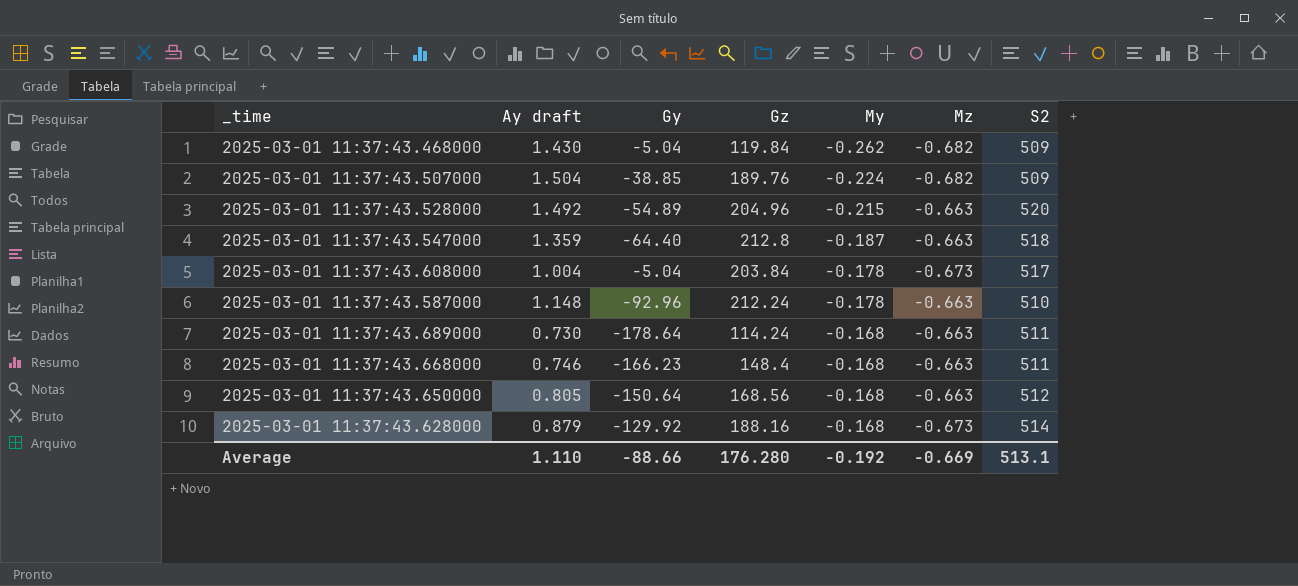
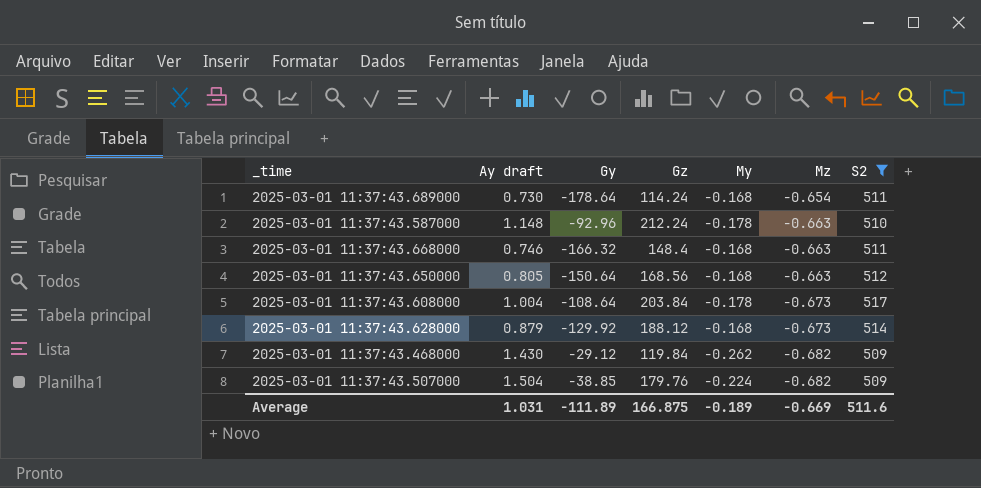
filter: none -> S2 <= 517
row order: My ascending -> Mz descending
2025-03-01 11:37:43.689000 | Mz: -0.663 -> -0.654
2025-03-01 11:37:43.668000 | Gy: -166.23 -> -166.32
2025-03-01 11:37:43.608000 | Gy: -5.04 -> -108.64
2025-03-01 11:37:43.628000 | Gz: 188.16 -> 188.12
2025-03-01 11:37:43.468000 | Gy: -5.04 -> -29.12
2025-03-01 11:37:43.507000 | Gz: 189.76 -> 179.76
Average | Ay draft: 1.110 -> 1.031
Average | Gy: -88.66 -> -111.89
Average | Gz: 176.280 -> 166.875
Average | My: -0.192 -> -0.189
Average | S2: 513.1 -> 511.6

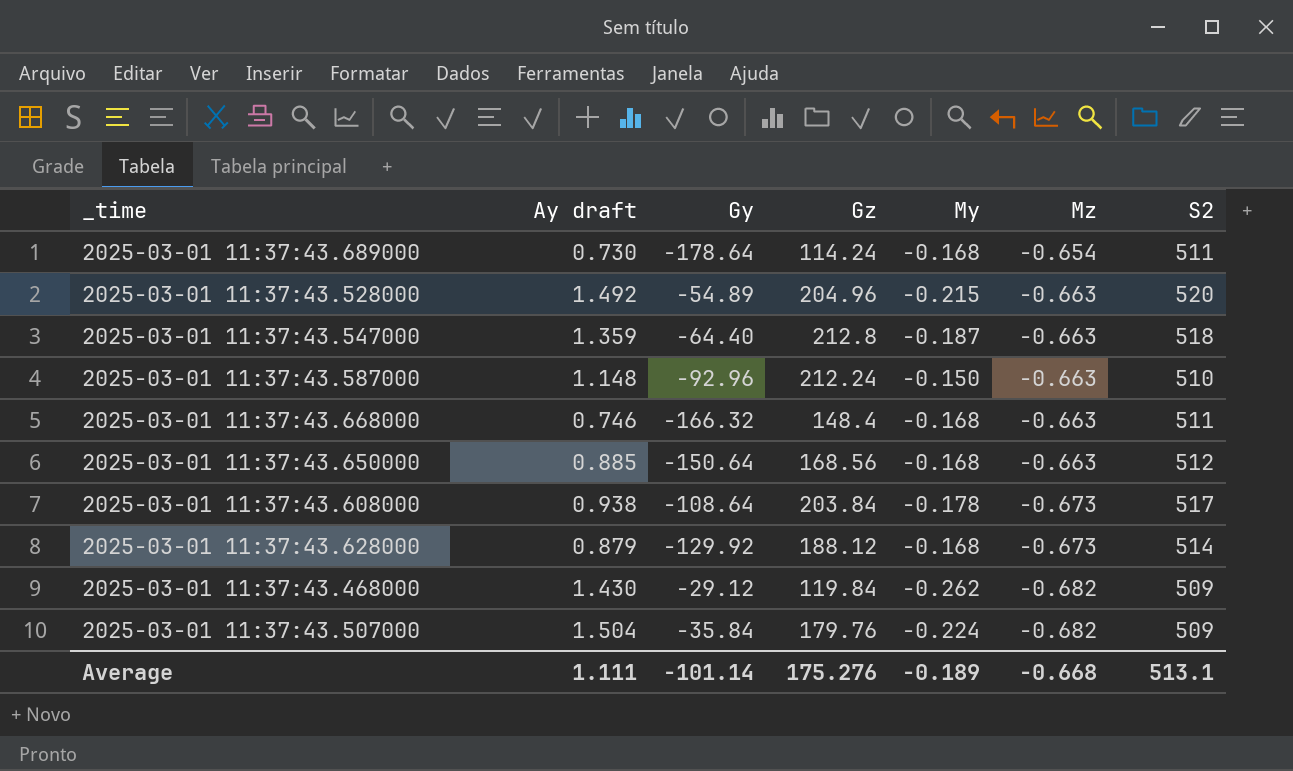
filter: S2 <= 517 -> none
2025-03-01 11:37:43.587000 | My: -0.178 -> -0.150
2025-03-01 11:37:43.650000 | Ay draft: 0.805 -> 0.885
2025-03-01 11:37:43.608000 | Ay draft: 1.004 -> 0.938
2025-03-01 11:37:43.507000 | Gy: -38.85 -> -35.84
Average | Ay draft: 1.031 -> 1.111
Average | Gy: -111.89 -> -101.14
Average | Gz: 166.875 -> 175.276
Average | Mz: -0.669 -> -0.668
Average | S2: 511.6 -> 513.1

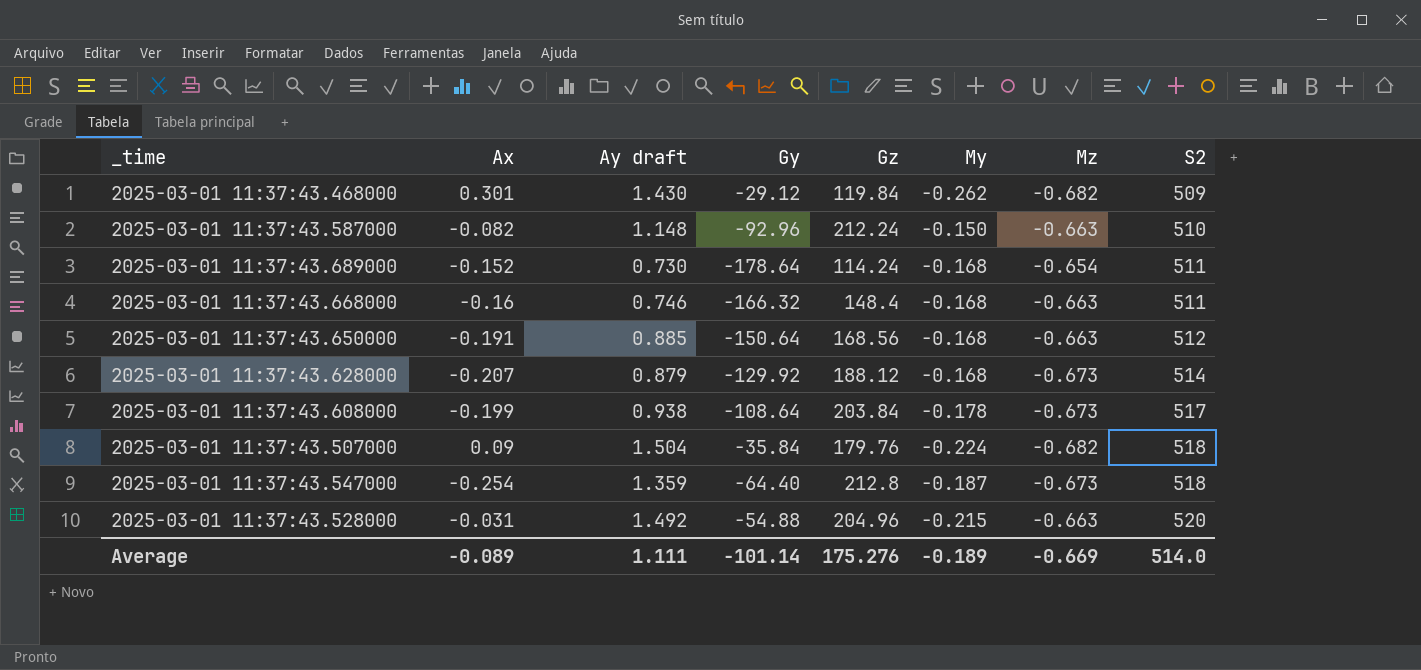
row order: Mz descending -> S2 ascending
column Ax | position: none -> 2
2025-03-01 11:37:43.507000 | S2: 509 -> 518
2025-03-01 11:37:43.547000 | Mz: -0.663 -> -0.673
2025-03-01 11:37:43.528000 | Gy: -54.89 -> -54.88
Average | Mz: -0.668 -> -0.669
Average | S2: 513.1 -> 514.0

